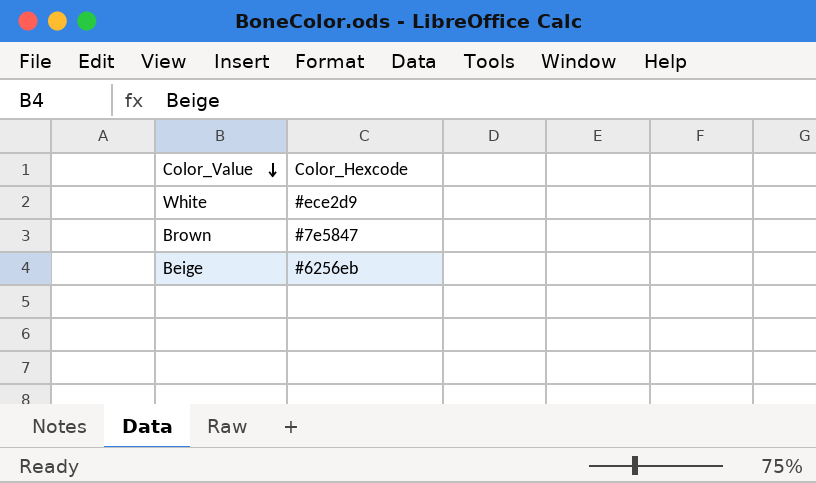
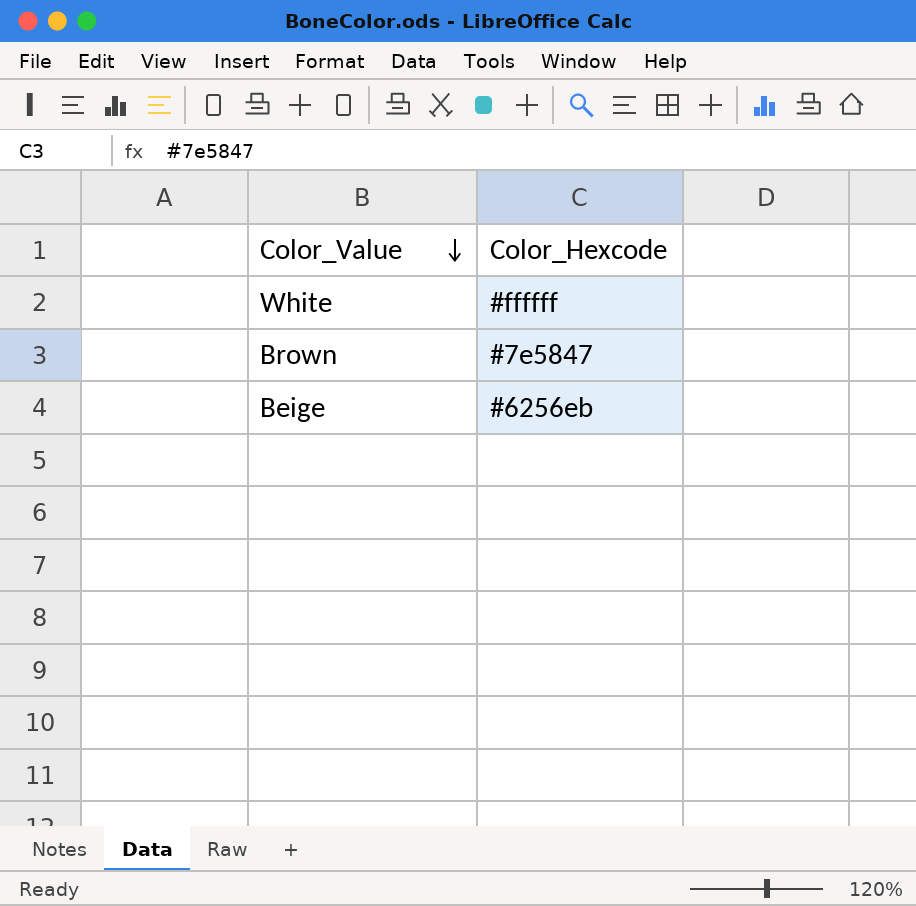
White | Color_Hexcode: #ece2d9 -> #ffffff

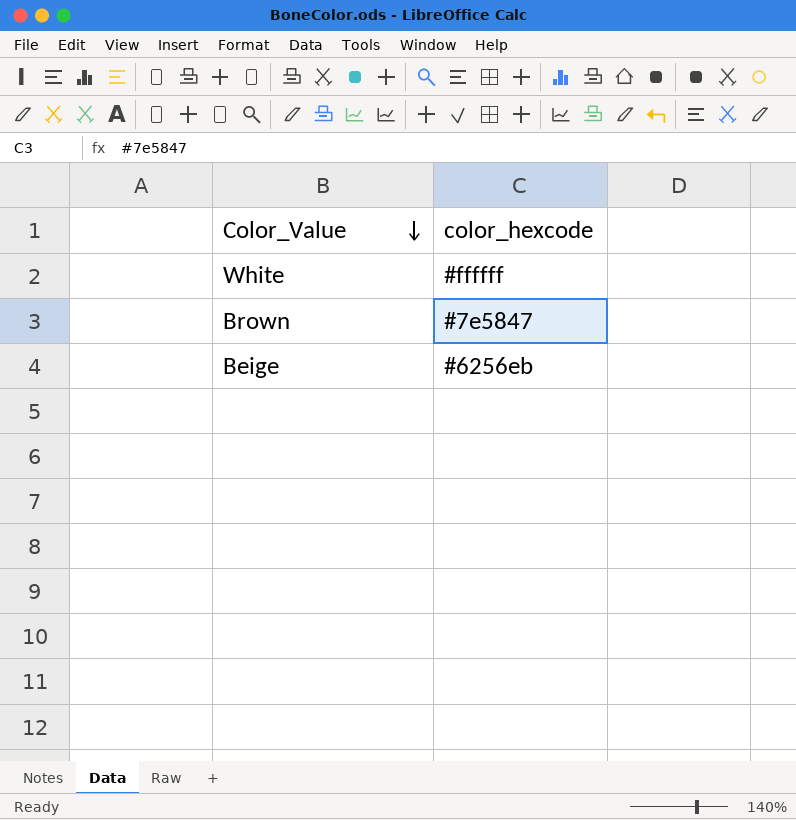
column name: Color_Hexcode -> color_hexcode

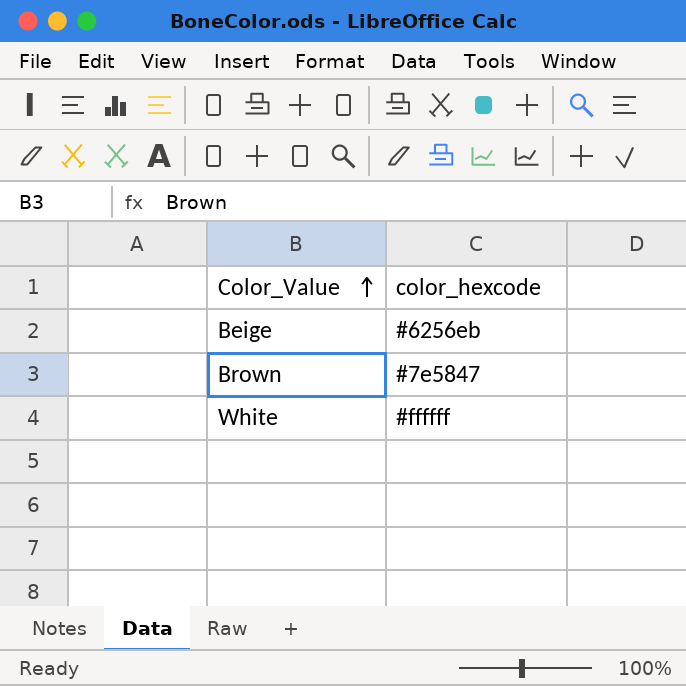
row order: Color_Value descending -> Color_Value ascending

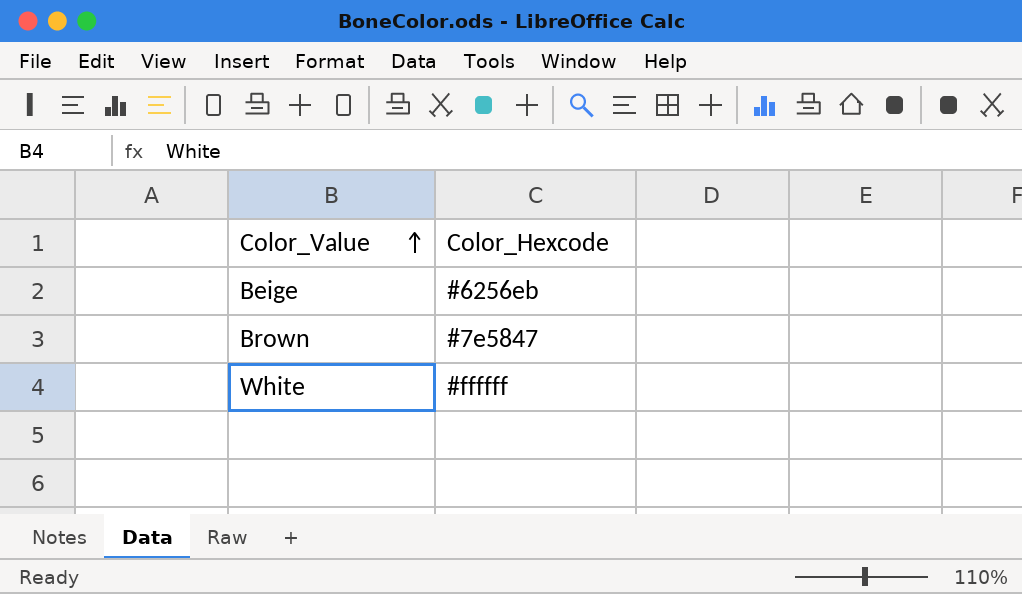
column name: color_hexcode -> Color_Hexcode

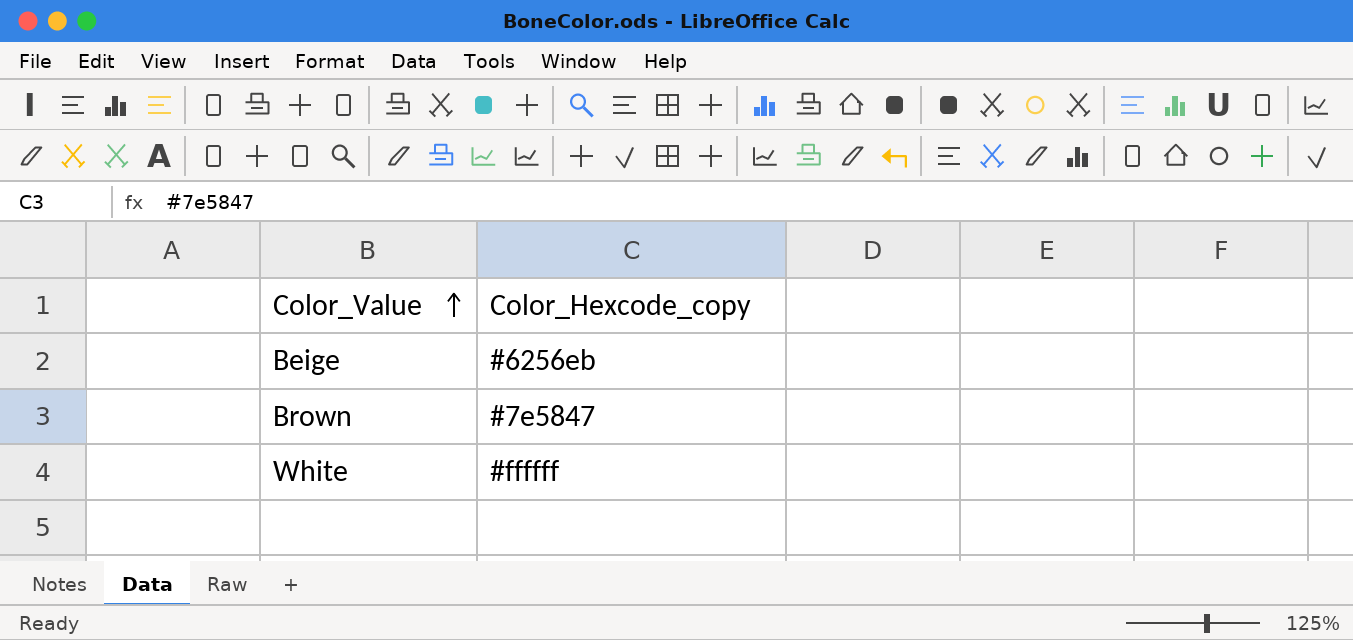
column name: Color_Hexcode -> Color_Hexcode_copy

